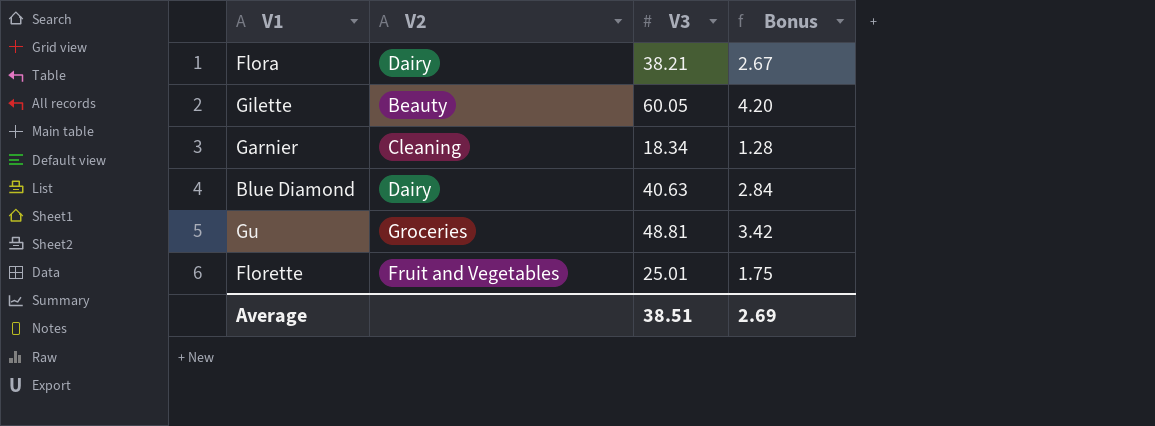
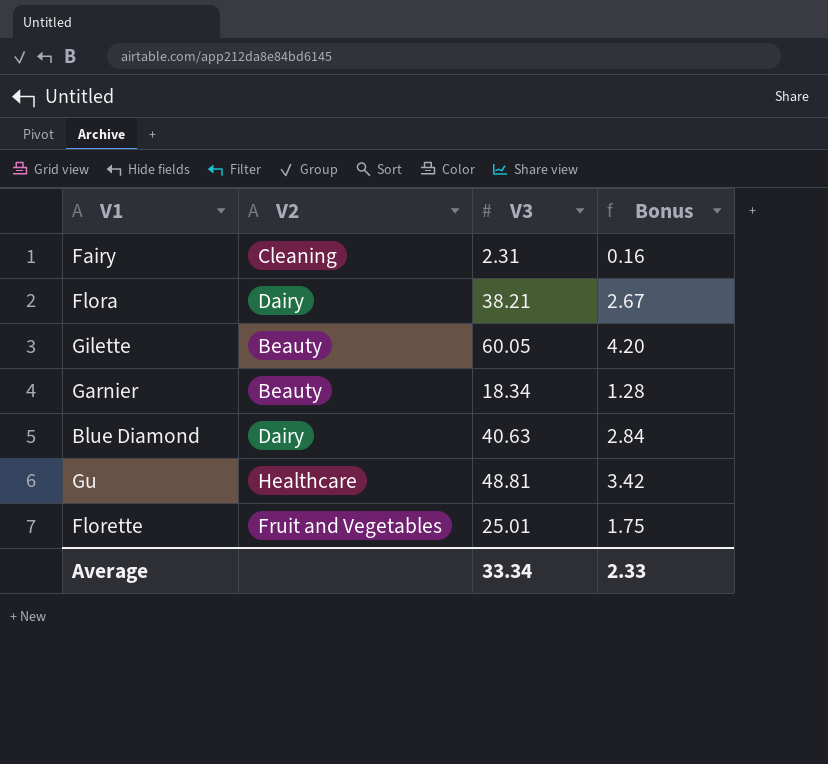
row Fairy: none -> Cleaning | 2.31 | 0.16
Garnier | V2: Cleaning -> Beauty
Gu | V2: Groceries -> Healthcare
Average | V3: 38.51 -> 33.34
Average | Bonus: 2.69 -> 2.33

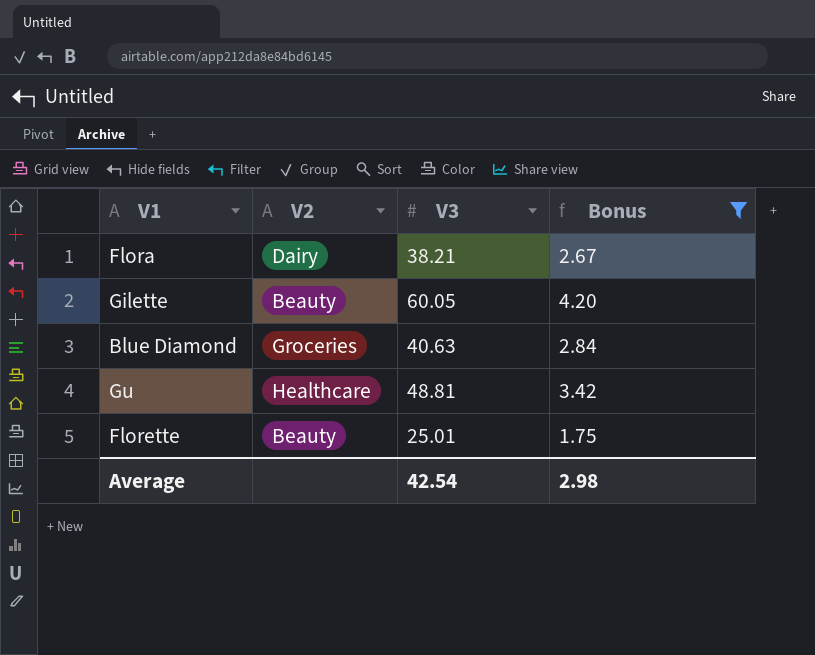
filter: none -> Bonus >= 1.75
Blue Diamond | V2: Dairy -> Groceries
Florette | V2: Fruit and Vegetables -> Beauty
Average | V3: 33.34 -> 42.54
Average | Bonus: 2.33 -> 2.98

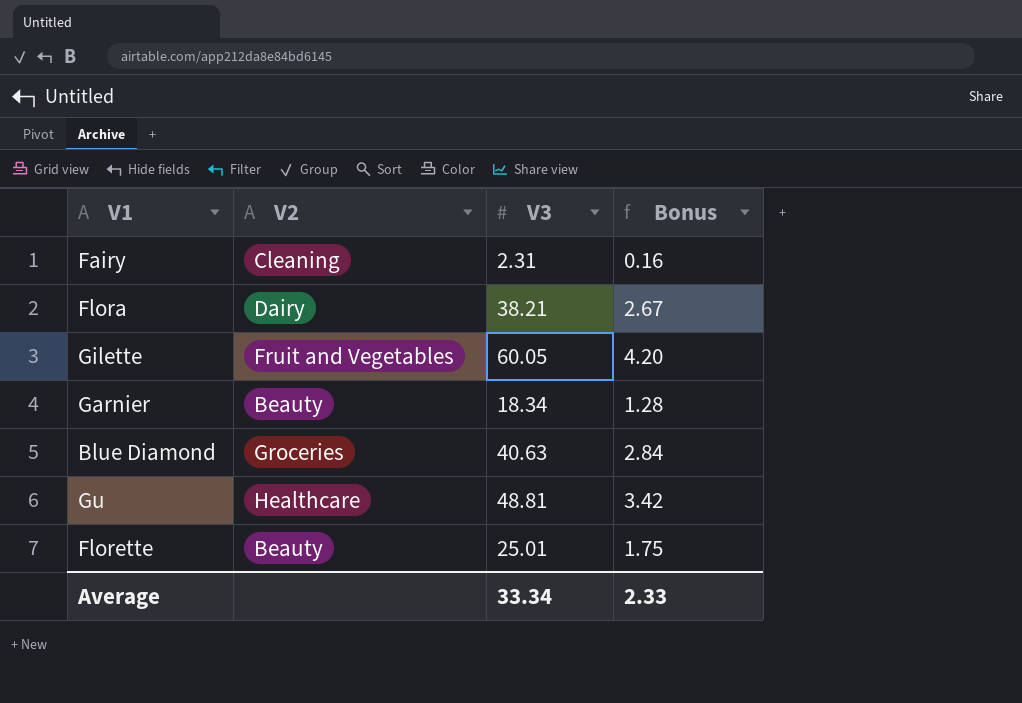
filter: Bonus >= 1.75 -> none
Gilette | V2: Beauty -> Fruit and Vegetables
Average | V3: 42.54 -> 33.34
Average | Bonus: 2.98 -> 2.33

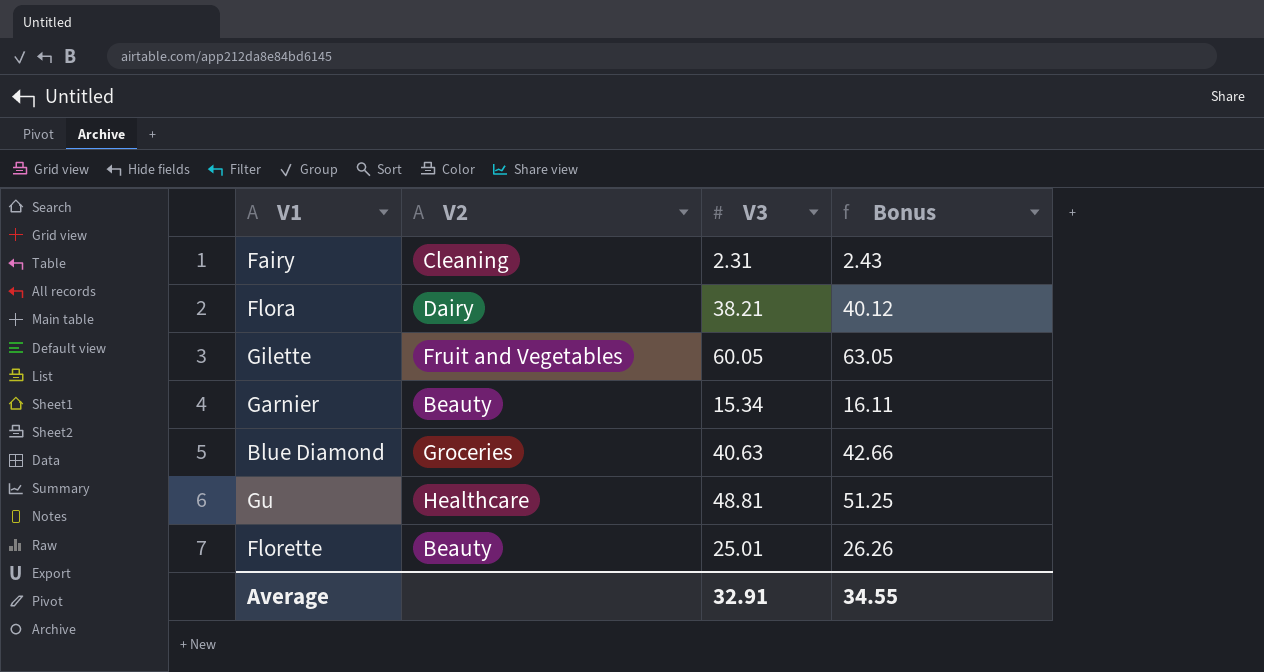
column Bonus | formula: [V3] * 0.07 -> [V3] * 1.05
Garnier | V3: 18.34 -> 15.34
Average | V3: 33.34 -> 32.91
Average | Bonus: 2.33 -> 34.55

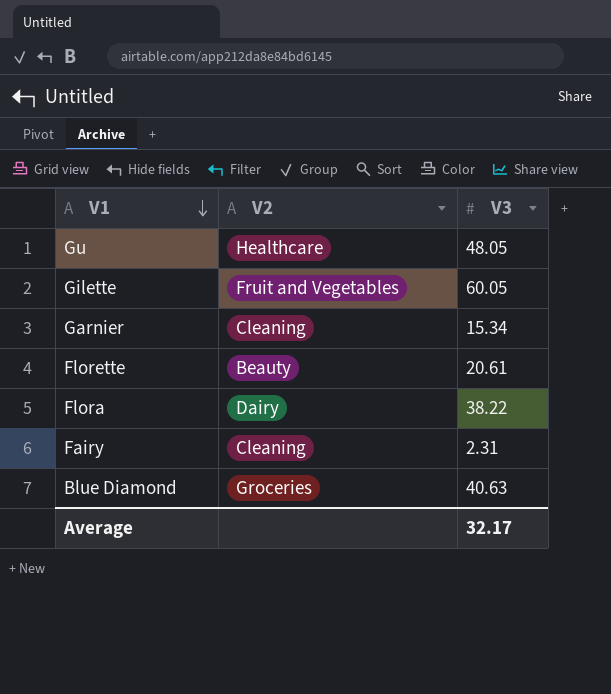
row order: none -> V1 descending
column Bonus | formula: [V3] * 1.05 -> none
Gu | V3: 48.81 -> 48.05
Garnier | V2: Beauty -> Cleaning
Florette | V3: 25.01 -> 20.61
Flora | V3: 38.21 -> 38.22
Average | V3: 32.91 -> 32.17

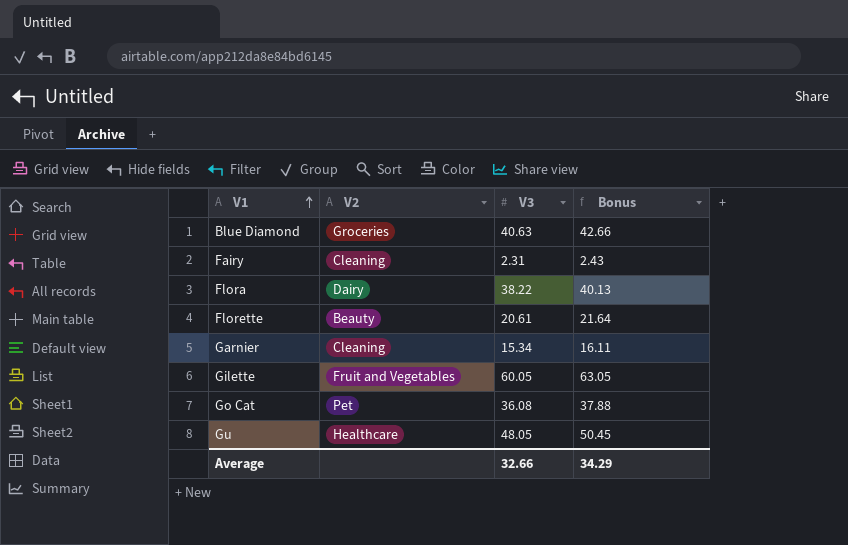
row order: V1 descending -> V1 ascending
column Bonus | formula: none -> [V3] * 1.05
row Go Cat: none -> Pet | 36.08 | 37.88
Average | V3: 32.17 -> 32.66

